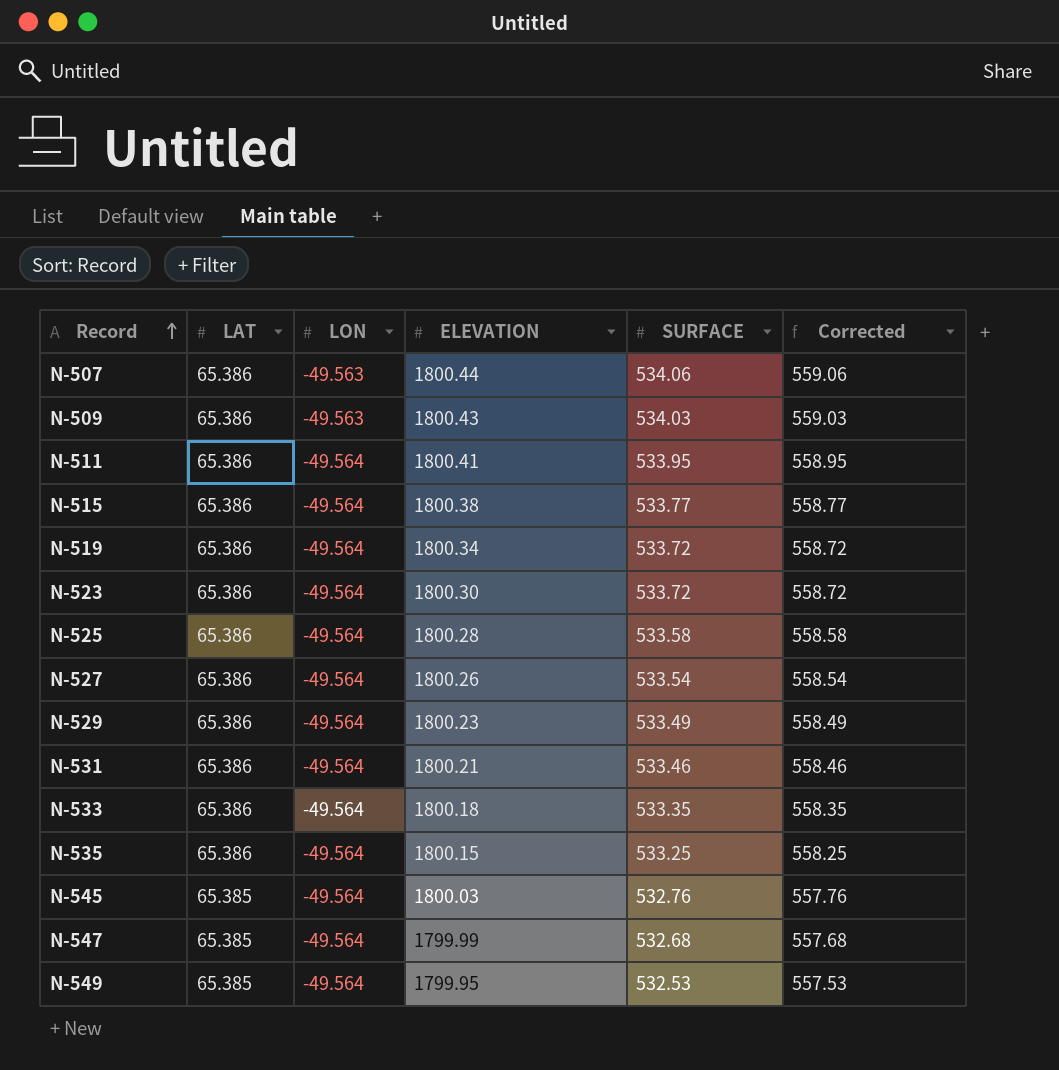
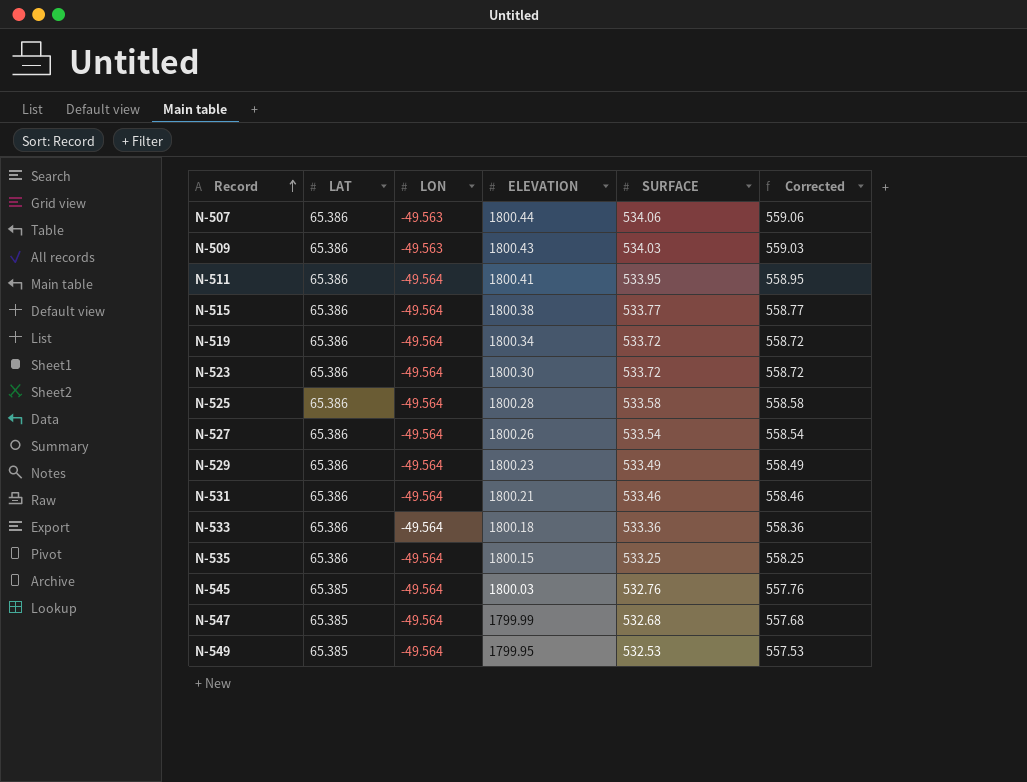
N-533 | SURFACE: 533.35 -> 533.36
N-533 | Corrected: 558.35 -> 558.36

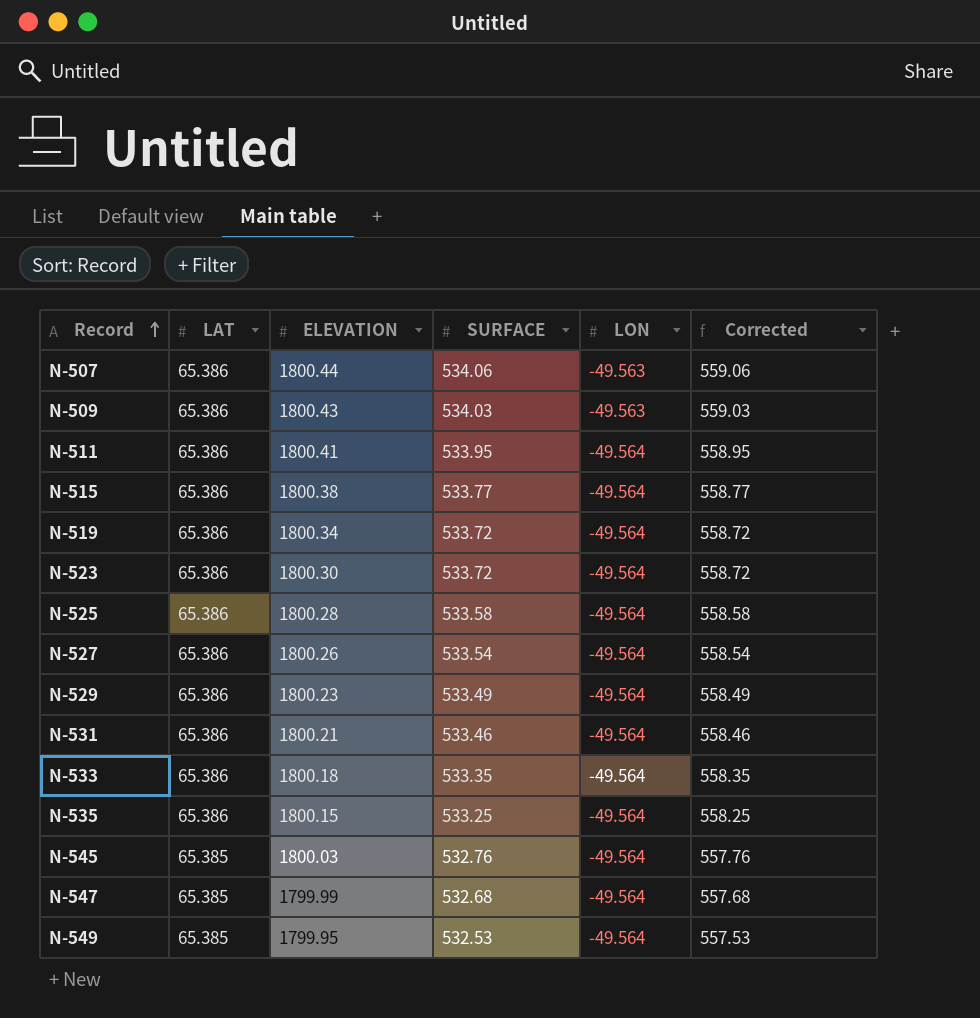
column LON | position: 3 -> 5
N-533 | SURFACE: 533.36 -> 533.35
N-533 | Corrected: 558.36 -> 558.35

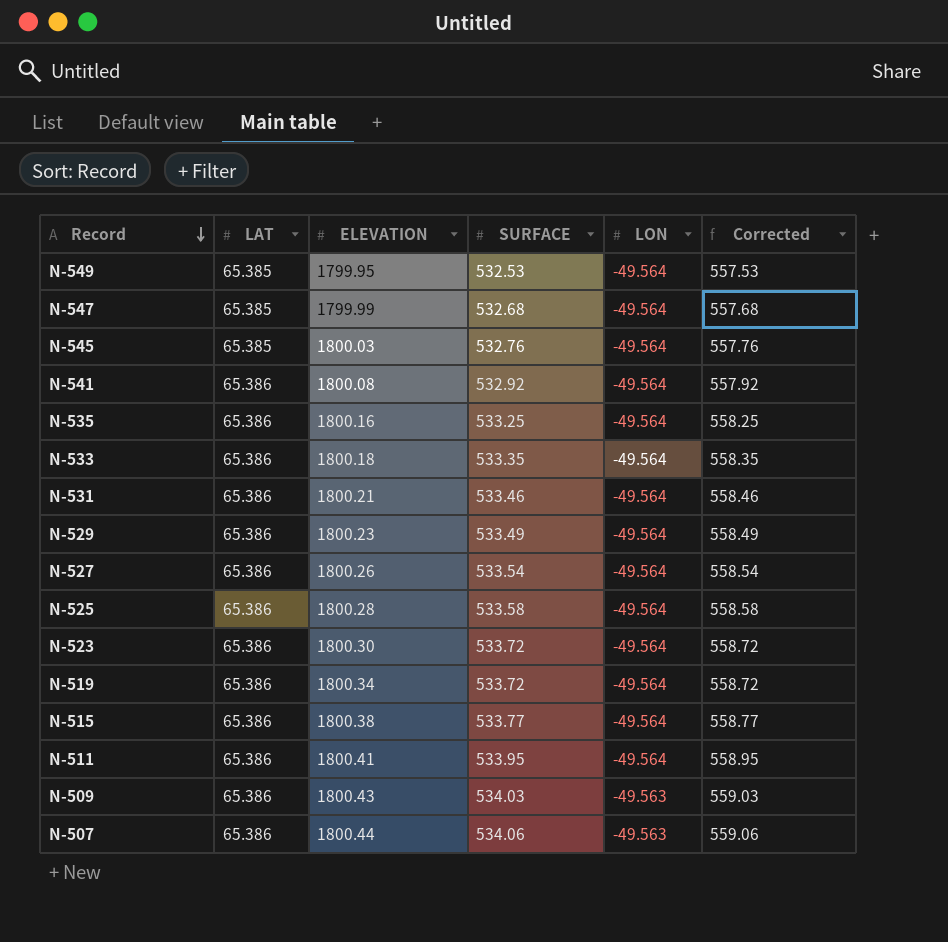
row order: Record ascending -> Record descending
row N-541: none -> 65.386 | 1800.08 | 532.92 | -49.564 | 557.92
N-535 | ELEVATION: 1800.15 -> 1800.16

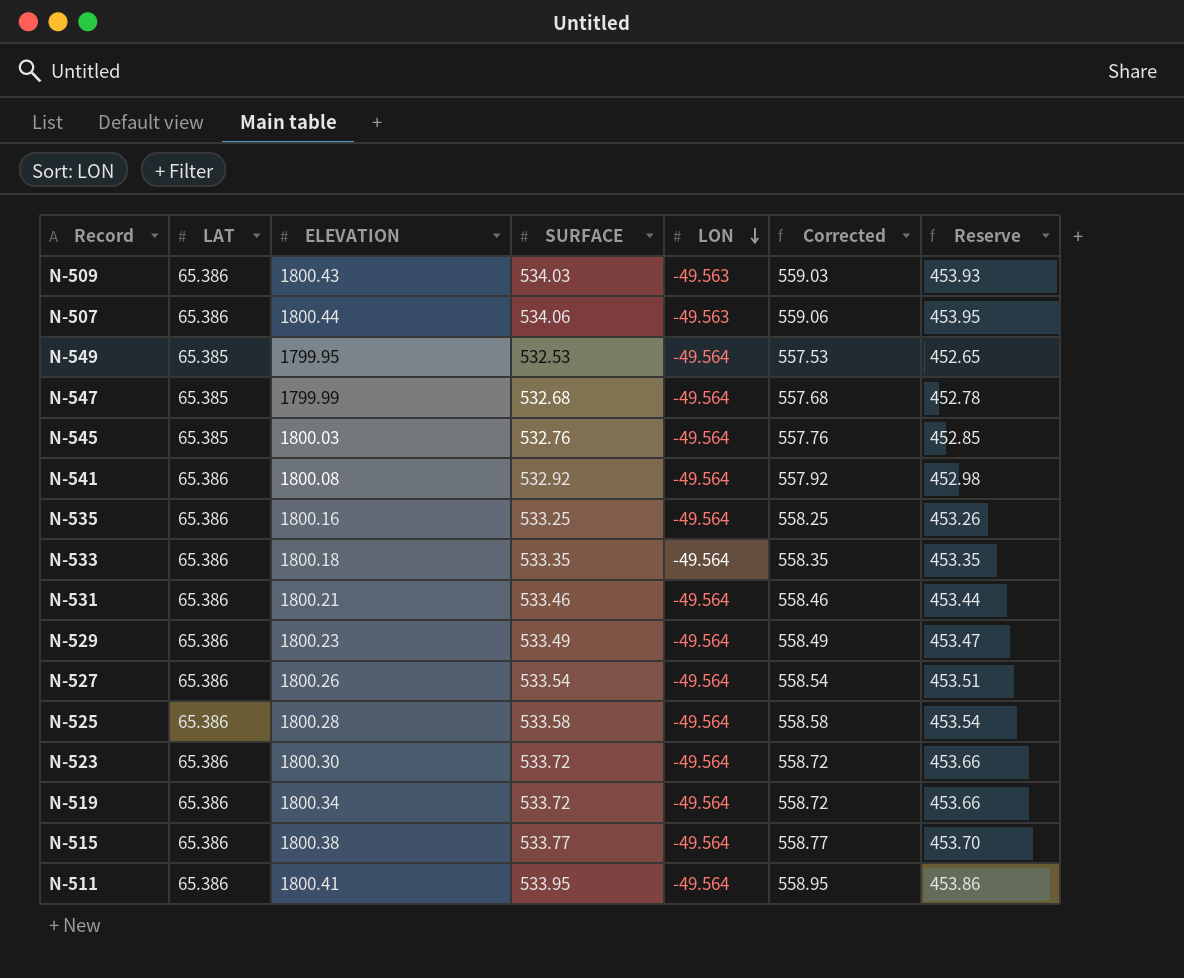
row order: Record descending -> LON descending
column Reserve | formula: none -> [SURFACE] * 0.85

